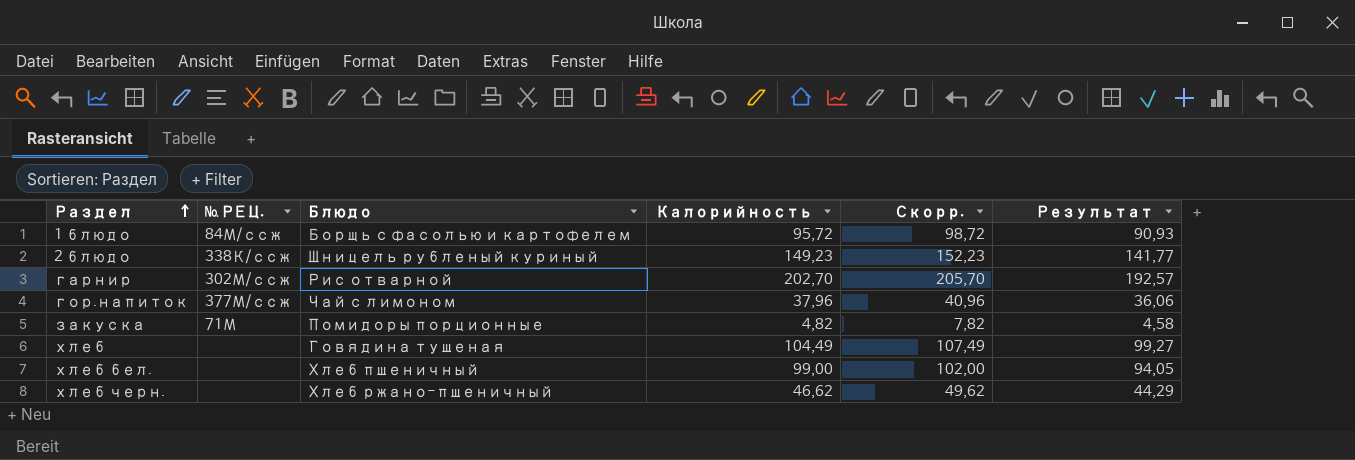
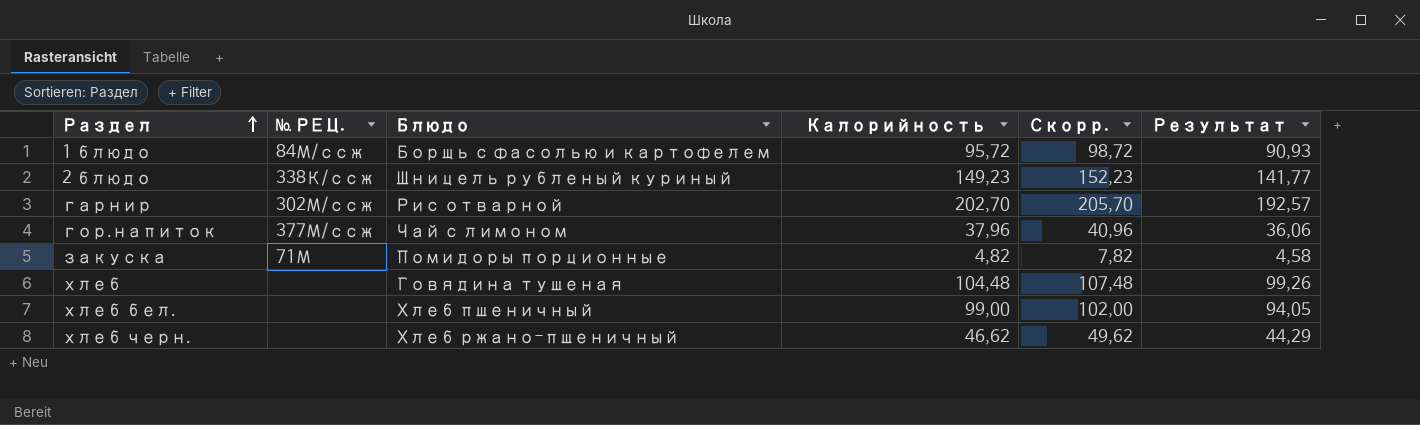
хлеб | Калорийность: 104,49 -> 104,48
хлеб | Скорр.: 107,49 -> 107,48
хлеб | Результат: 99,27 -> 99,26

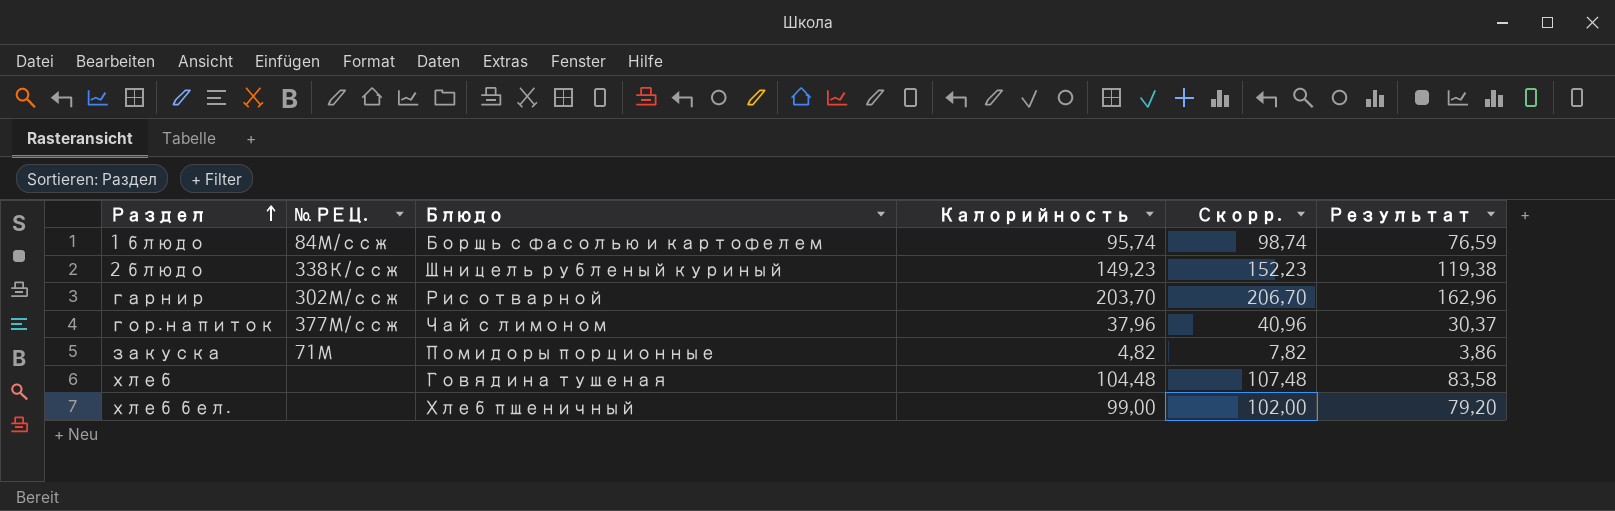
column Результат | formula: [Калорийность] * 0,95 -> [Калорийность] * 0,8
row хлеб черн.: none | Хлеб ржано-пшеничный | 46,62 | 49,62 | 44,29 -> none
1 блюдо | Калорийность: 95,72 -> 95,74
1 блюдо | Скорр.: 98,72 -> 98,74
гарнир | Калорийность: 202,70 -> 203,70
гарнир | Скорр.: 205,70 -> 206,70

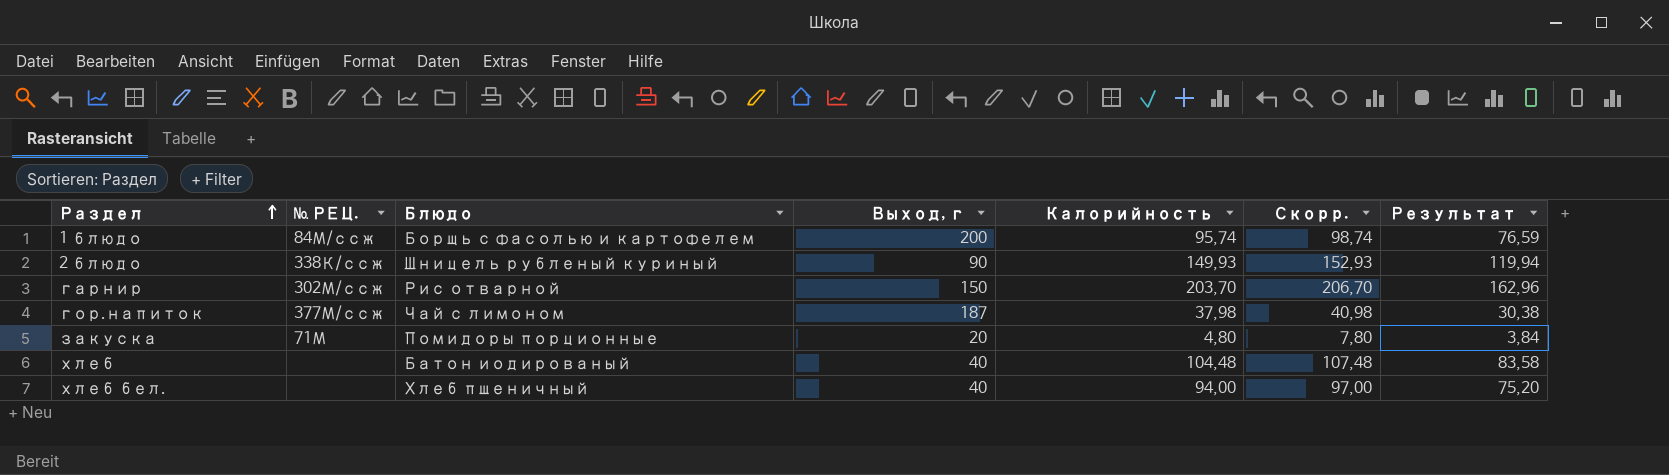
column Выход, г | position: none -> 4
2 блюдо | Калорийность: 149,23 -> 149,93
2 блюдо | Скорр.: 152,23 -> 152,93
2 блюдо | Результат: 119,38 -> 119,94
гор.напиток | Калорийность: 37,96 -> 37,98
гор.напиток | Скорр.: 40,96 -> 40,98
гор.напиток | Результат: 30,37 -> 30,38
закуска | Калорийность: 4,82 -> 4,80
закуска | Скорр.: 7,82 -> 7,80
закуска | Результат: 3,86 -> 3,84
хлеб | Блюдо: Говядина тушеная -> Батон иодированый
хлеб бел. | Калорийность: 99,00 -> 94,00
хлеб бел. | Скорр.: 102,00 -> 97,00
хлеб бел. | Результат: 79,20 -> 75,20

